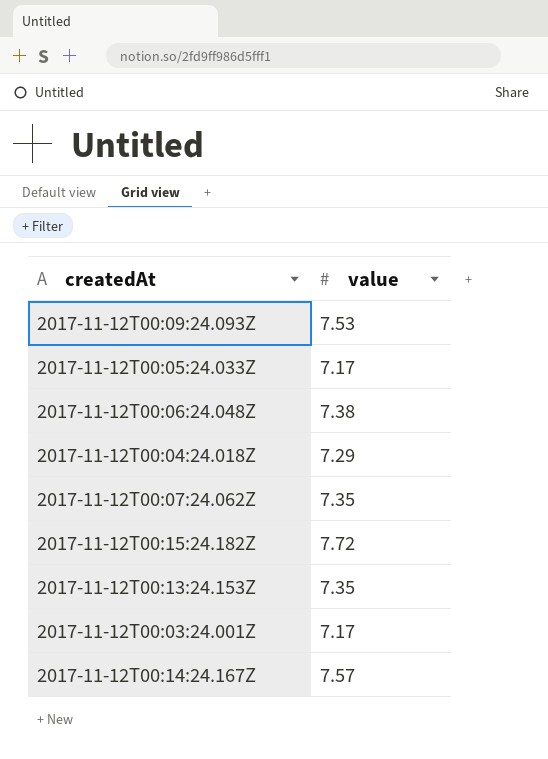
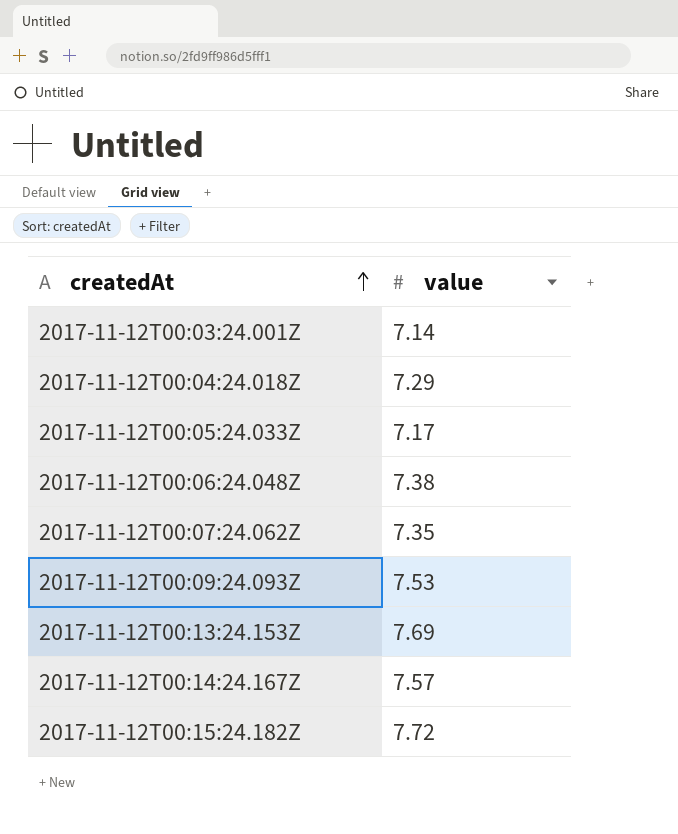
row order: none -> createdAt ascending
2017-11-12T00:03:24.001Z | value: 7.17 -> 7.14
2017-11-12T00:13:24.153Z | value: 7.35 -> 7.69

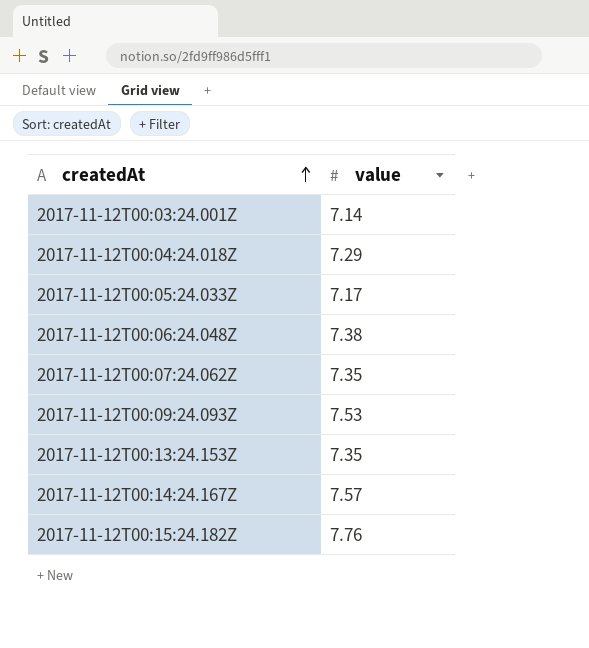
2017-11-12T00:13:24.153Z | value: 7.69 -> 7.35
2017-11-12T00:15:24.182Z | value: 7.72 -> 7.76

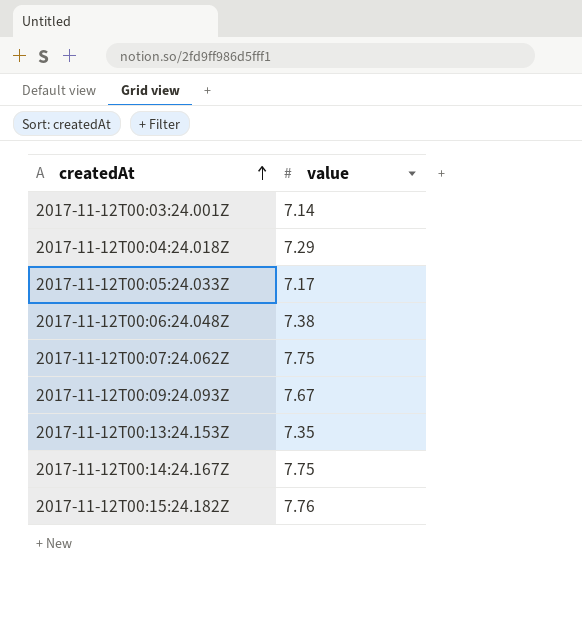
2017-11-12T00:07:24.062Z | value: 7.35 -> 7.75
2017-11-12T00:09:24.093Z | value: 7.53 -> 7.67
2017-11-12T00:14:24.167Z | value: 7.57 -> 7.75

